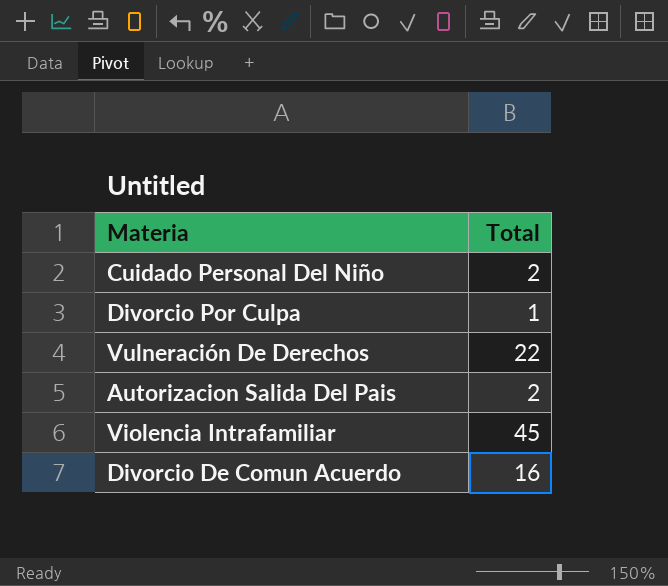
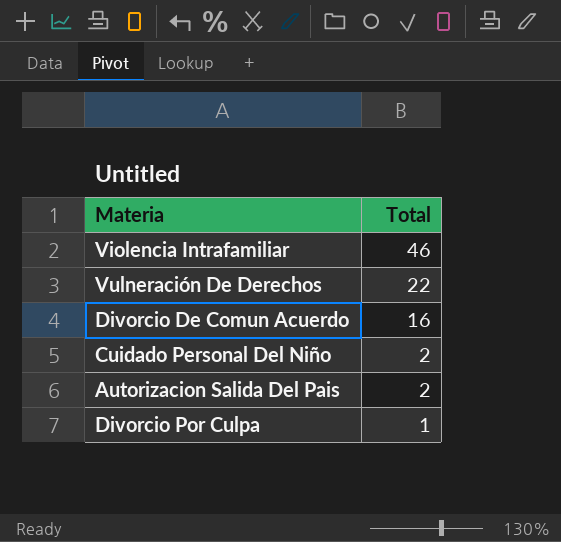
row order: none -> Total descending
Violencia Intrafamiliar | Total: 45 -> 46

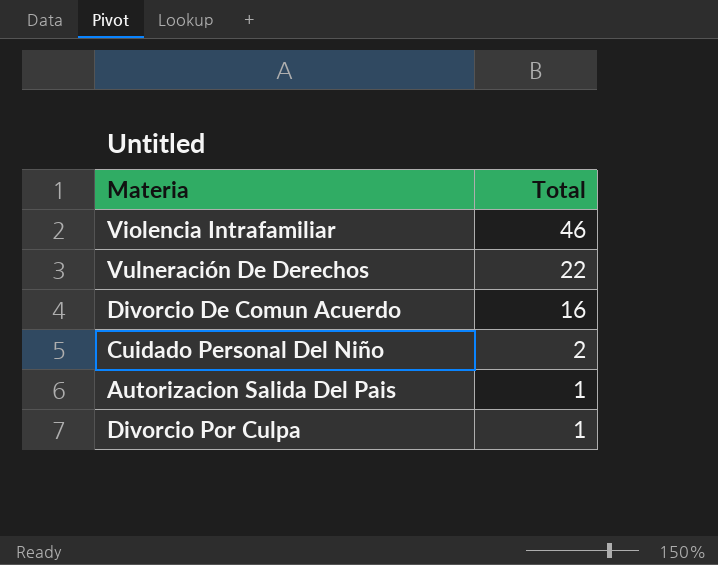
Autorizacion Salida Del Pais | Total: 2 -> 1

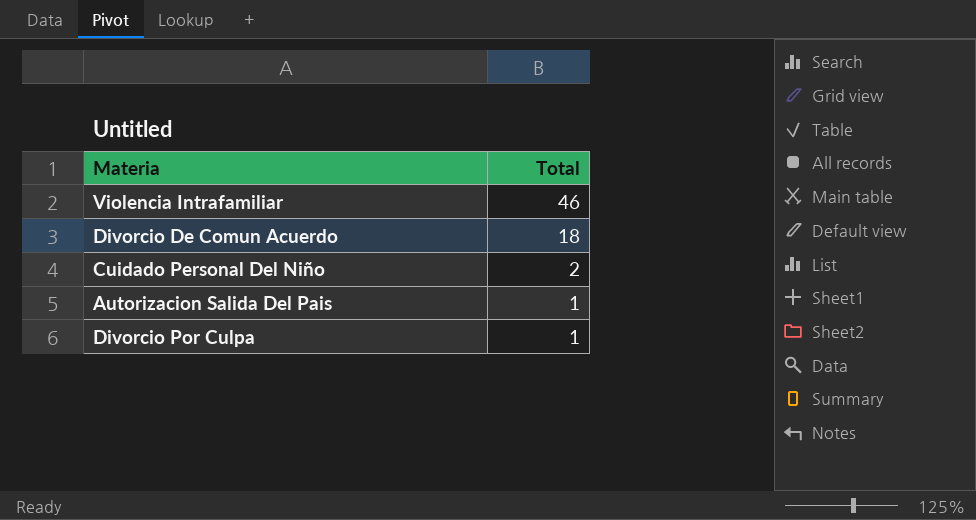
row Vulneración De Derechos: 22 -> none
Divorcio De Comun Acuerdo | Total: 16 -> 18

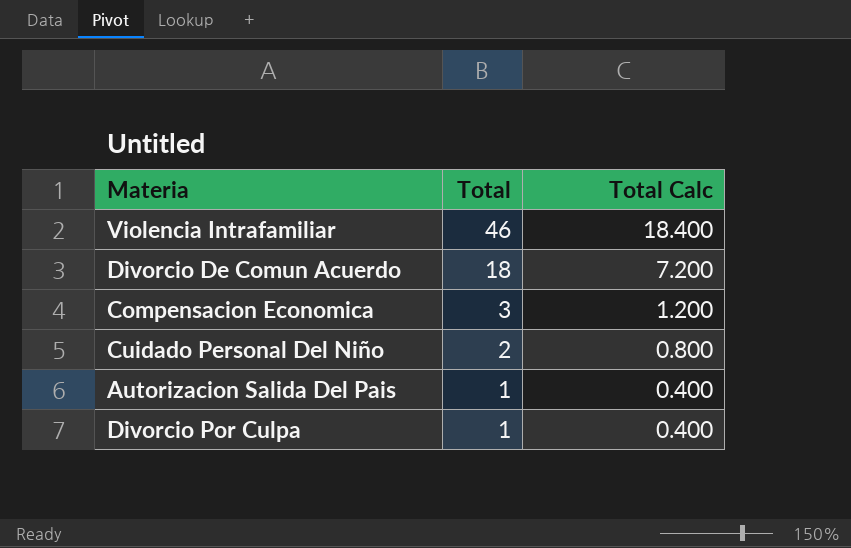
column Total Calc | formula: none -> [Total] * 0.4
row Compensacion Economica: none -> 3 | 1.200

